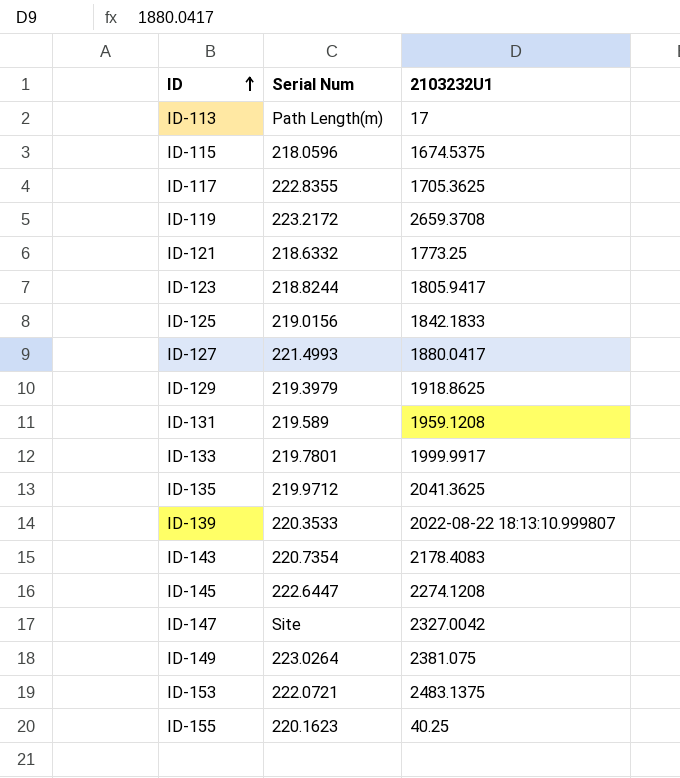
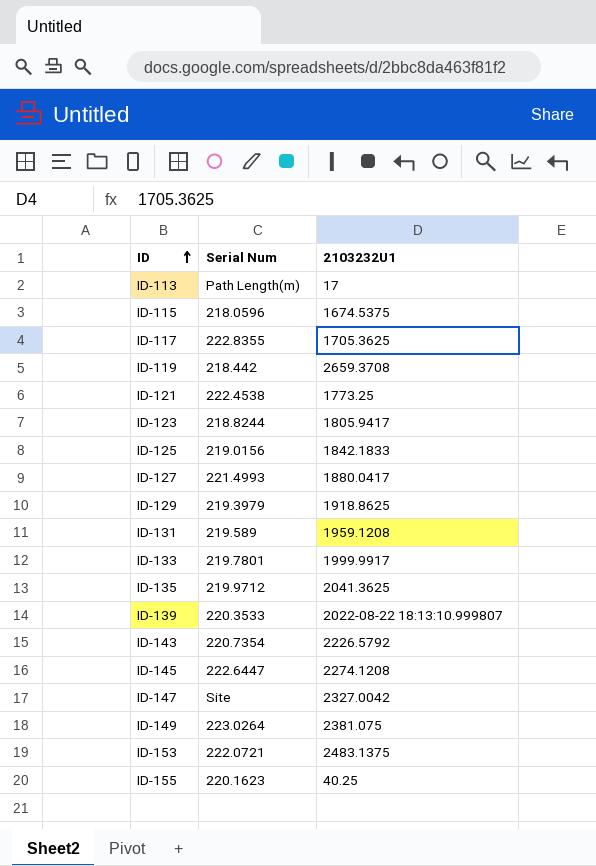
ID-119 | Serial Num: 223.2172 -> 218.442
ID-121 | Serial Num: 218.6332 -> 222.4538
ID-143 | 2103232U1: 2178.4083 -> 2226.5792

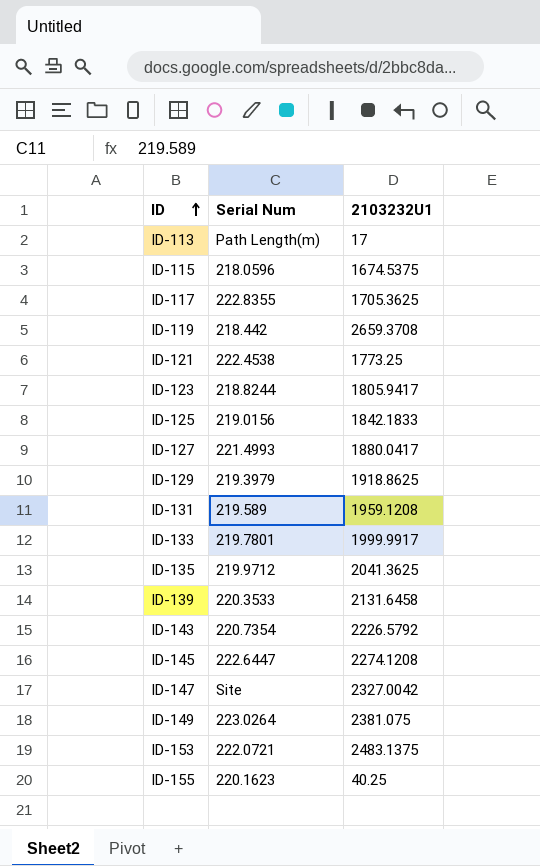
ID-139 | 2103232U1: 2022-08-22 18:13:10.999807 -> 2131.6458

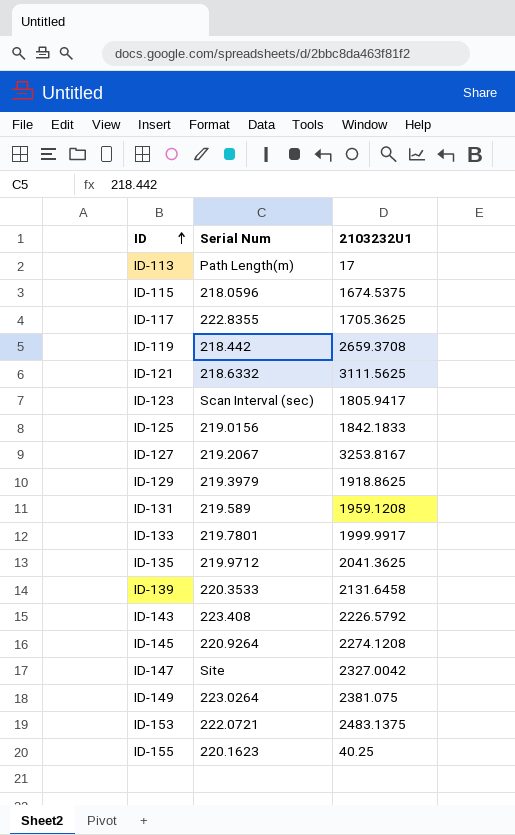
ID-121 | Serial Num: 222.4538 -> 218.6332
ID-121 | 2103232U1: 1773.25 -> 3111.5625
ID-123 | Serial Num: 218.8244 -> Scan Interval (sec)
ID-127 | Serial Num: 221.4993 -> 219.2067
ID-127 | 2103232U1: 1880.0417 -> 3253.8167
ID-143 | Serial Num: 220.7354 -> 223.408
ID-145 | Serial Num: 222.6447 -> 220.9264

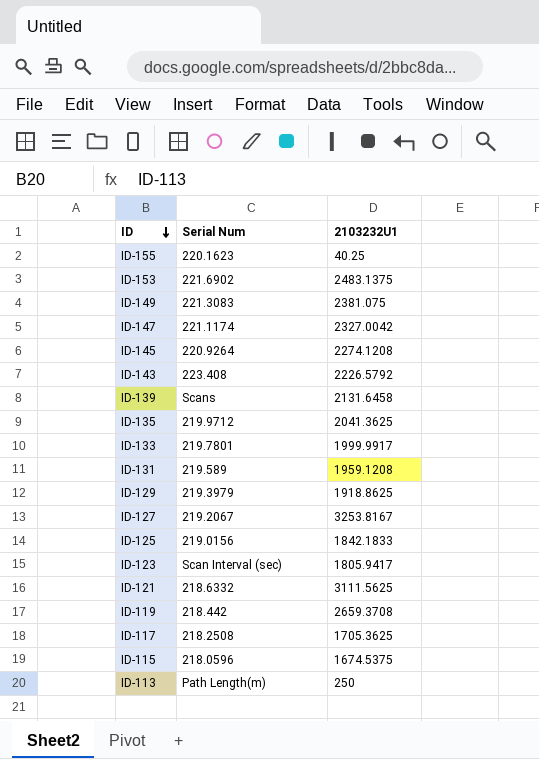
row order: ID ascending -> ID descending
ID-153 | Serial Num: 222.0721 -> 221.6902
ID-149 | Serial Num: 223.0264 -> 221.3083
ID-147 | Serial Num: Site -> 221.1174
ID-139 | Serial Num: 220.3533 -> Scans
ID-117 | Serial Num: 222.8355 -> 218.2508
ID-113 | 2103232U1: 17 -> 250

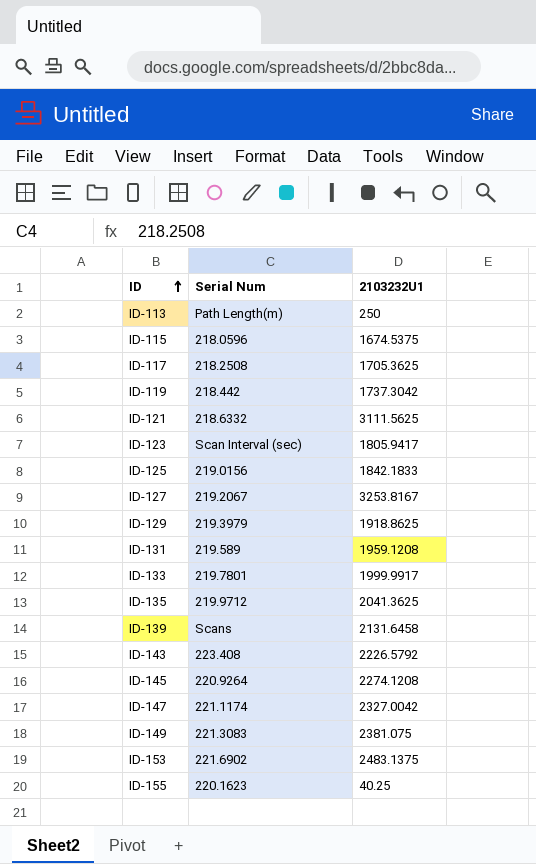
row order: ID descending -> ID ascending
ID-119 | 2103232U1: 2659.3708 -> 1737.3042

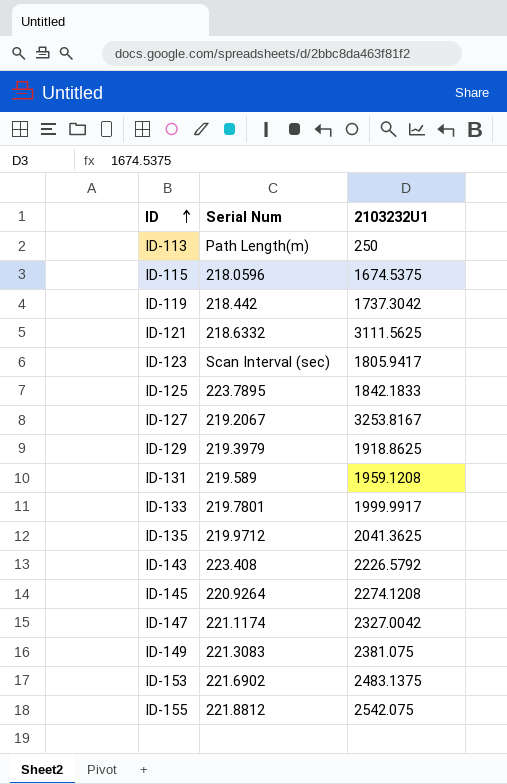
row ID-117: 218.2508 | 1705.3625 -> none
row ID-139: Scans | 2131.6458 -> none
ID-125 | Serial Num: 219.0156 -> 223.7895
ID-155 | Serial Num: 220.1623 -> 221.8812
ID-155 | 2103232U1: 40.25 -> 2542.075

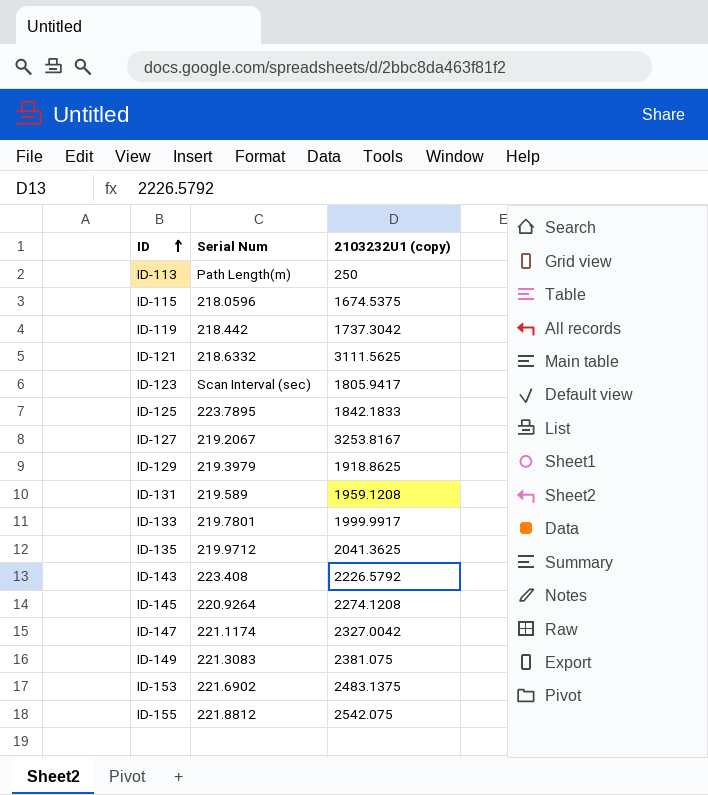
column name: 2103232U1 -> 2103232U1 (copy)

